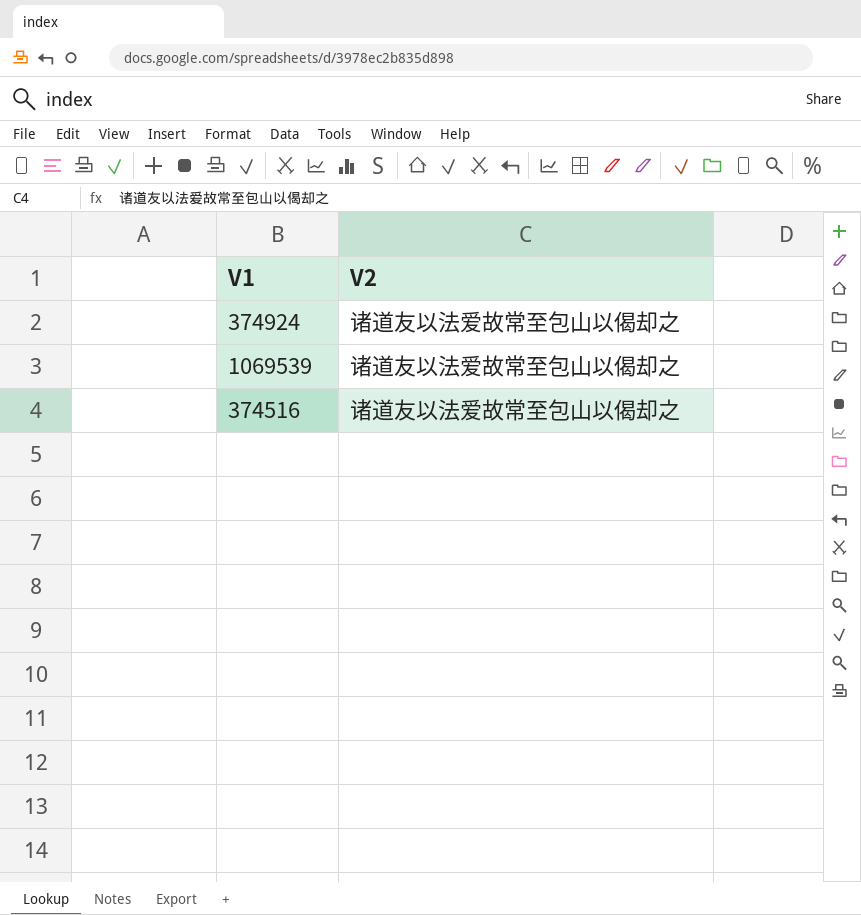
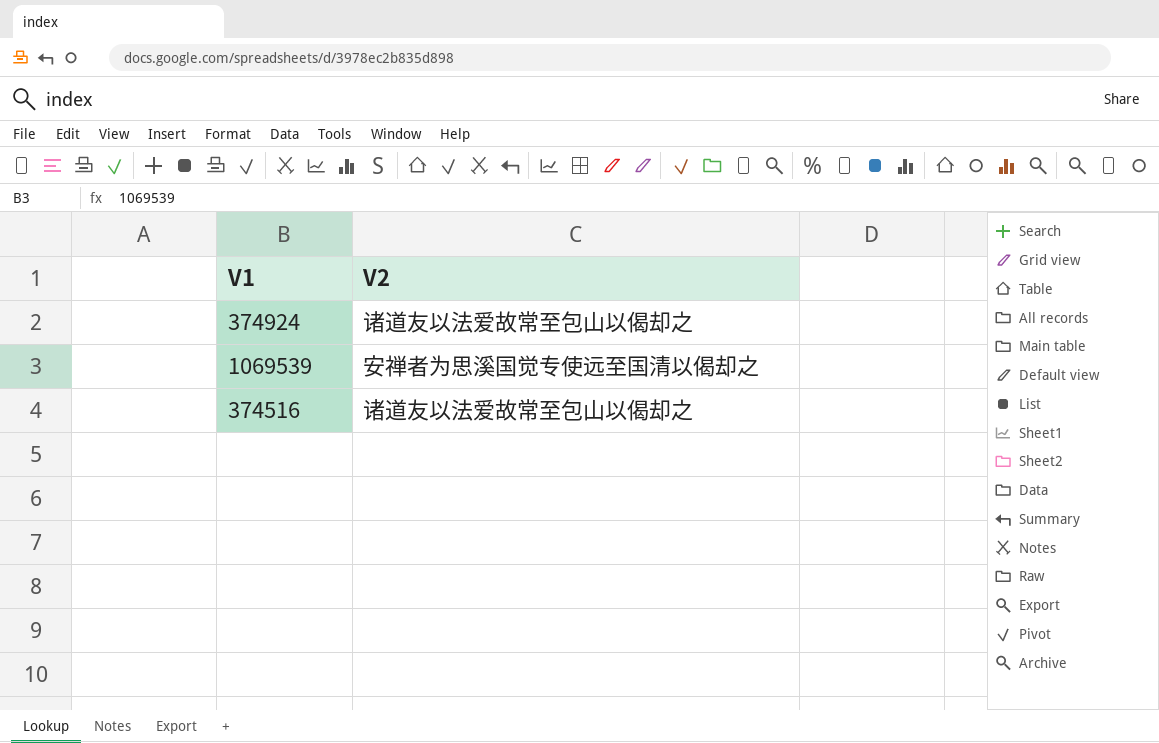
1069539 | V2: 诸道友以法爱故常至包山以偈却之 -> 安禅者为思溪国觉专使远至国清以偈却之

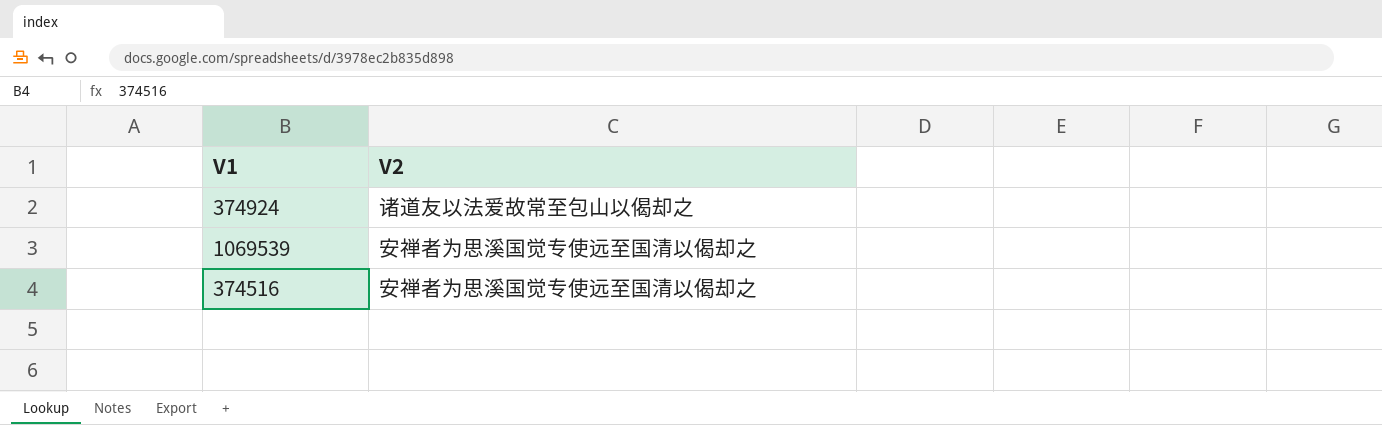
374516 | V2: 诸道友以法爱故常至包山以偈却之 -> 安禅者为思溪国觉专使远至国清以偈却之

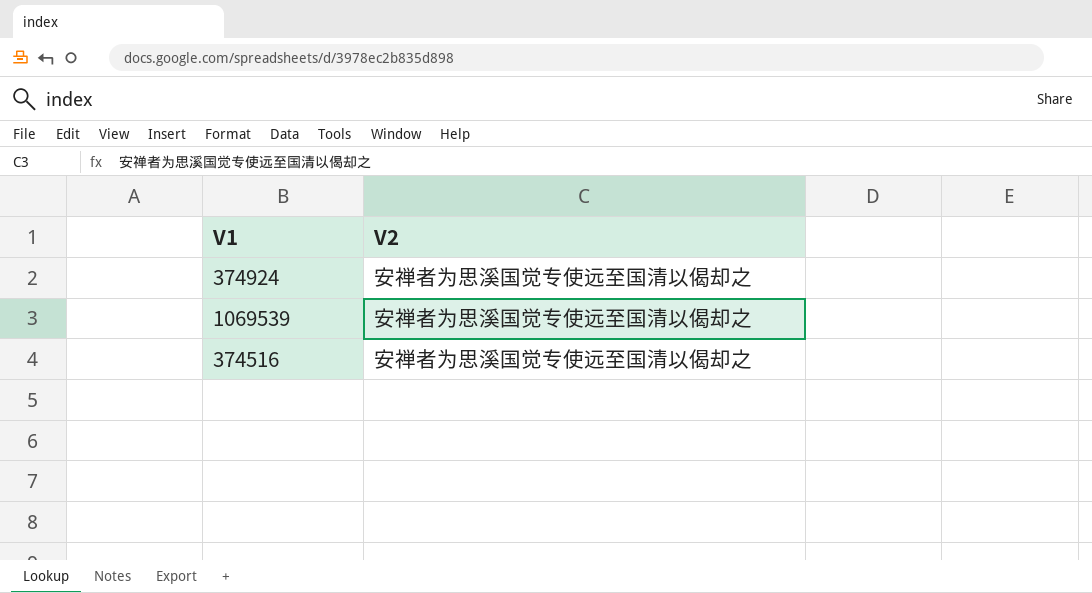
374924 | V2: 诸道友以法爱故常至包山以偈却之 -> 安禅者为思溪国觉专使远至国清以偈却之

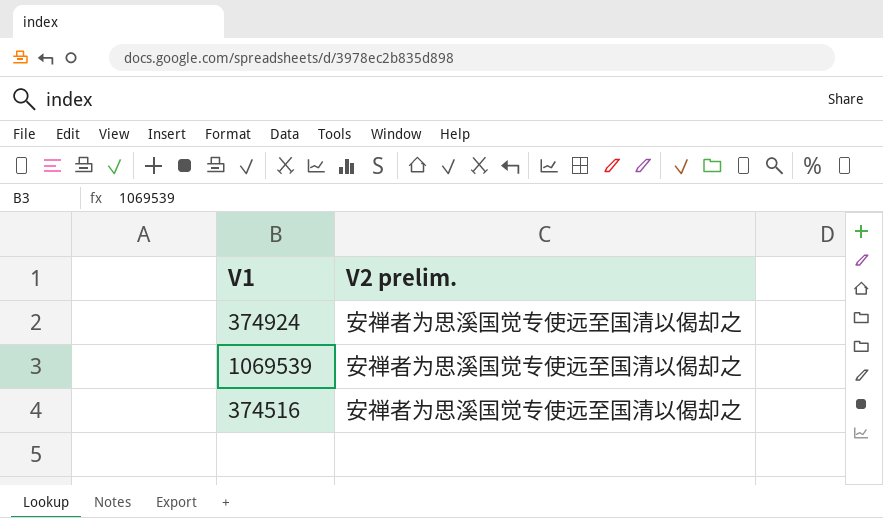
column name: V2 -> V2 prelim.

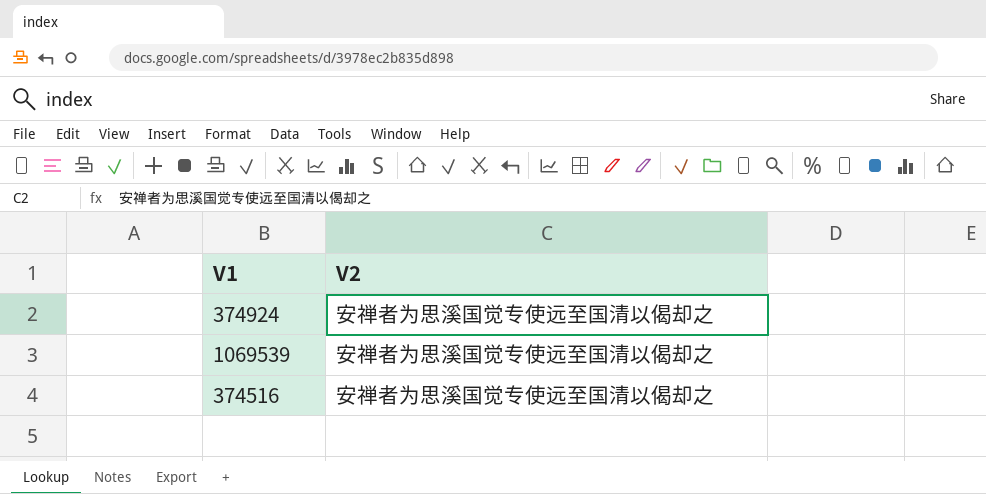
column name: V2 prelim. -> V2

